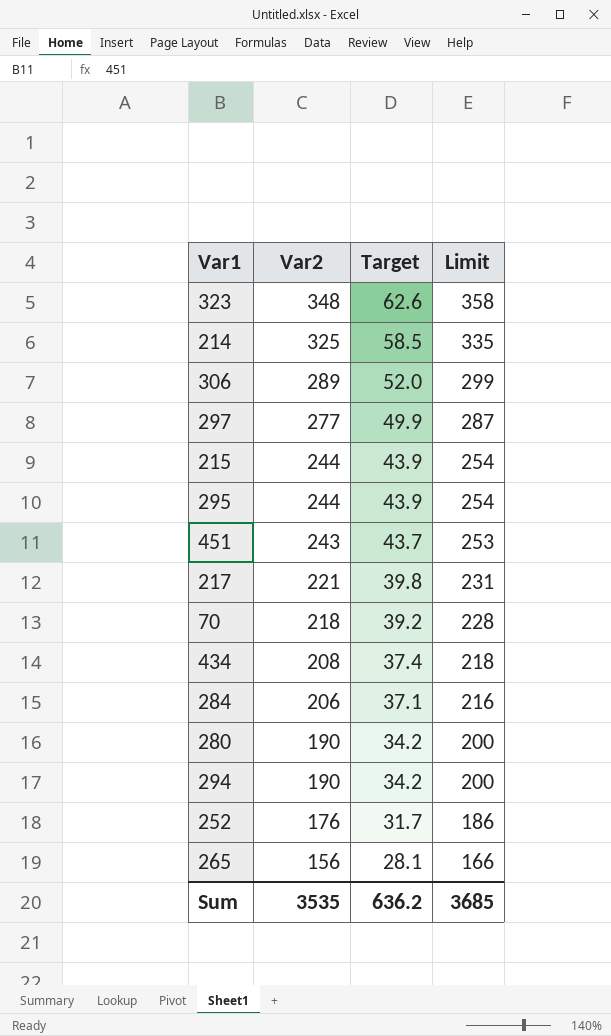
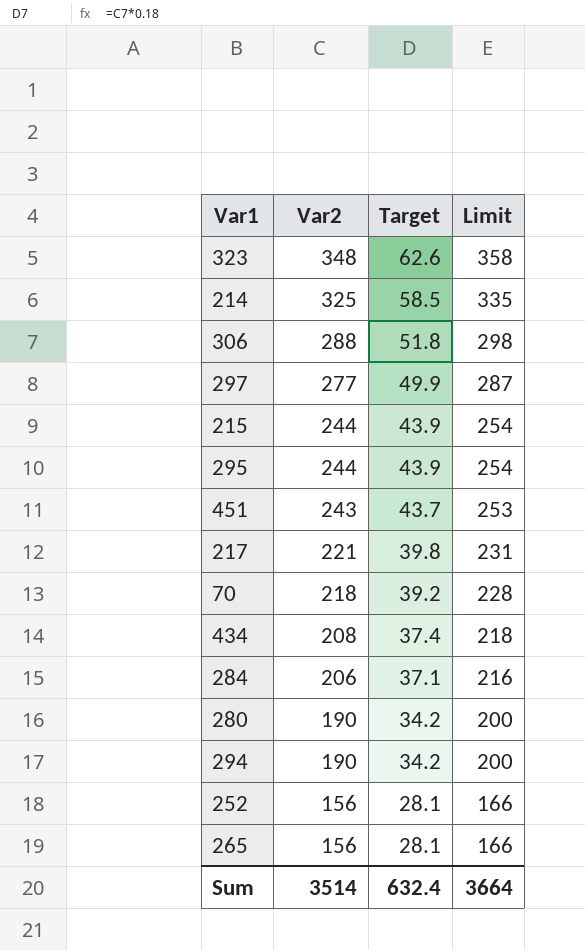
306 | Var2: 289 -> 288
306 | Target: 52.0 -> 51.8
306 | Limit: 299 -> 298
252 | Var2: 176 -> 156
252 | Target: 31.7 -> 28.1
252 | Limit: 186 -> 166
Sum | Var2: 3535 -> 3514
Sum | Target: 636.2 -> 632.4
Sum | Limit: 3685 -> 3664

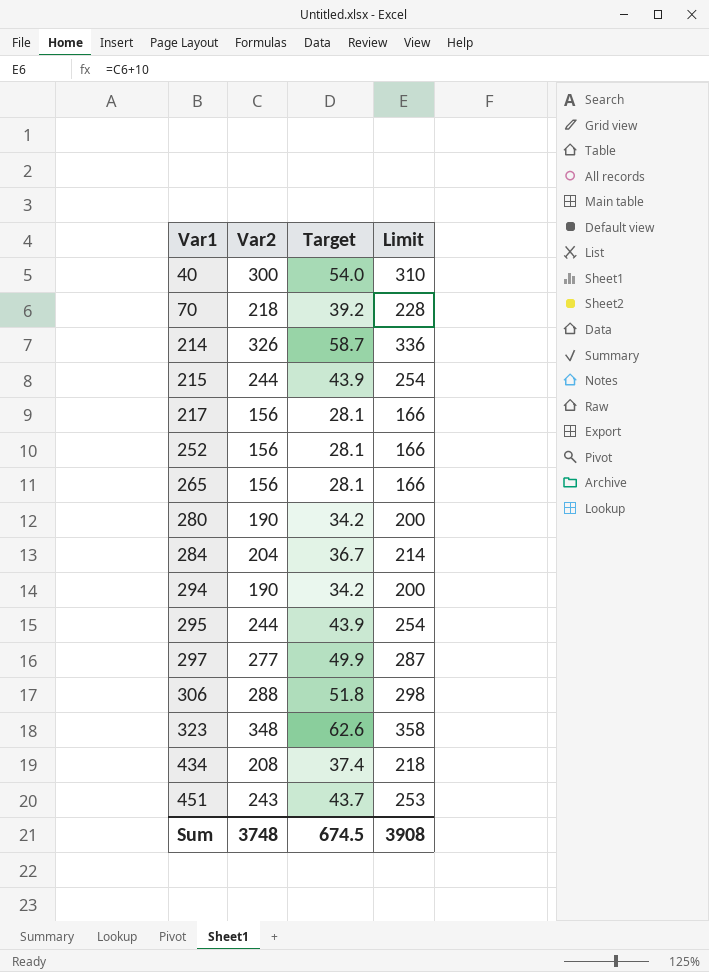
row order: Var2 descending -> Var1 ascending
row 40: none -> 300 | 54.0 | 310
214 | Var2: 325 -> 326
214 | Target: 58.5 -> 58.7
214 | Limit: 335 -> 336
217 | Var2: 221 -> 156
217 | Target: 39.8 -> 28.1
217 | Limit: 231 -> 166
284 | Var2: 206 -> 204
284 | Target: 37.1 -> 36.7
284 | Limit: 216 -> 214
Sum | Var2: 3514 -> 3748
Sum | Target: 632.4 -> 674.5
Sum | Limit: 3664 -> 3908

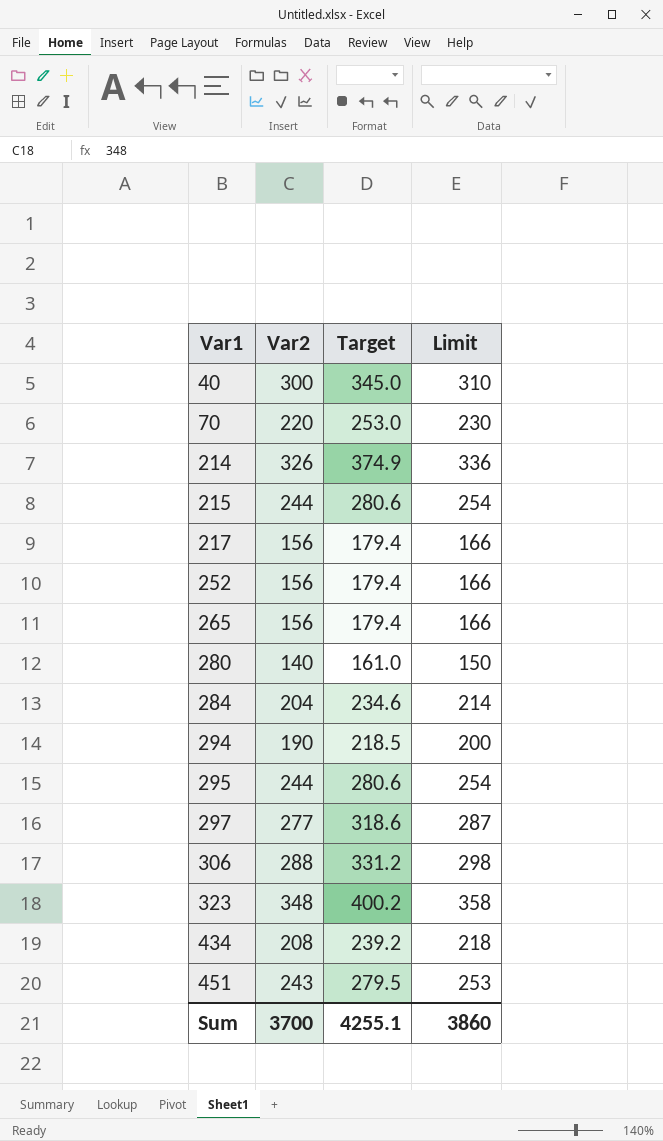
column Target | formula: [Var2] * 0.18 -> [Var2] * 1.15
70 | Var2: 218 -> 220
70 | Limit: 228 -> 230
280 | Var2: 190 -> 140
280 | Limit: 200 -> 150
Sum | Var2: 3748 -> 3700
Sum | Target: 674.5 -> 4255.1
Sum | Limit: 3908 -> 3860

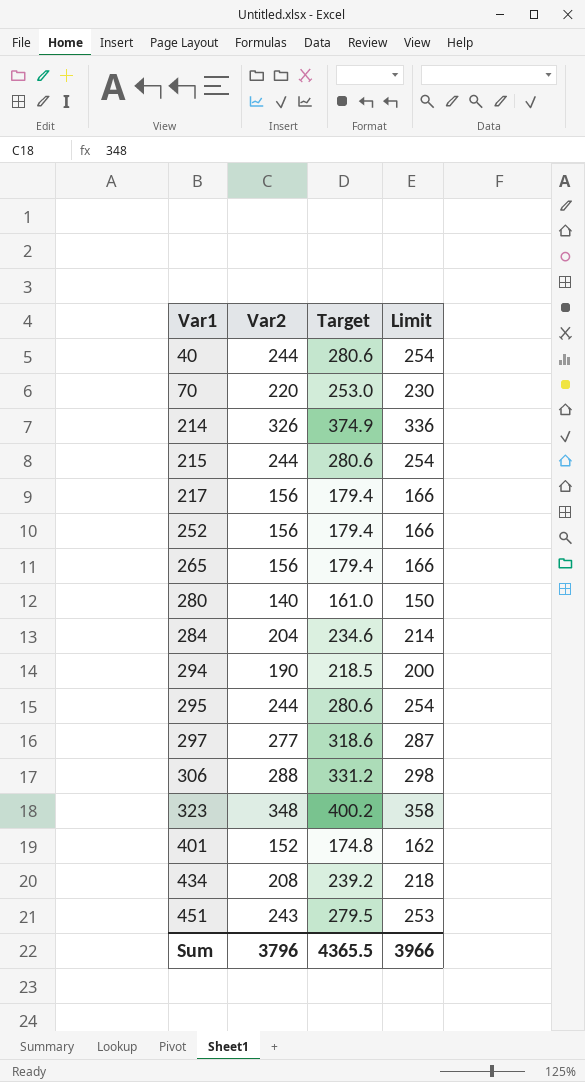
40 | Var2: 300 -> 244
40 | Target: 345.0 -> 280.6
40 | Limit: 310 -> 254
row 401: none -> 152 | 174.8 | 162
Sum | Var2: 3700 -> 3796
Sum | Target: 4255.1 -> 4365.5
Sum | Limit: 3860 -> 3966

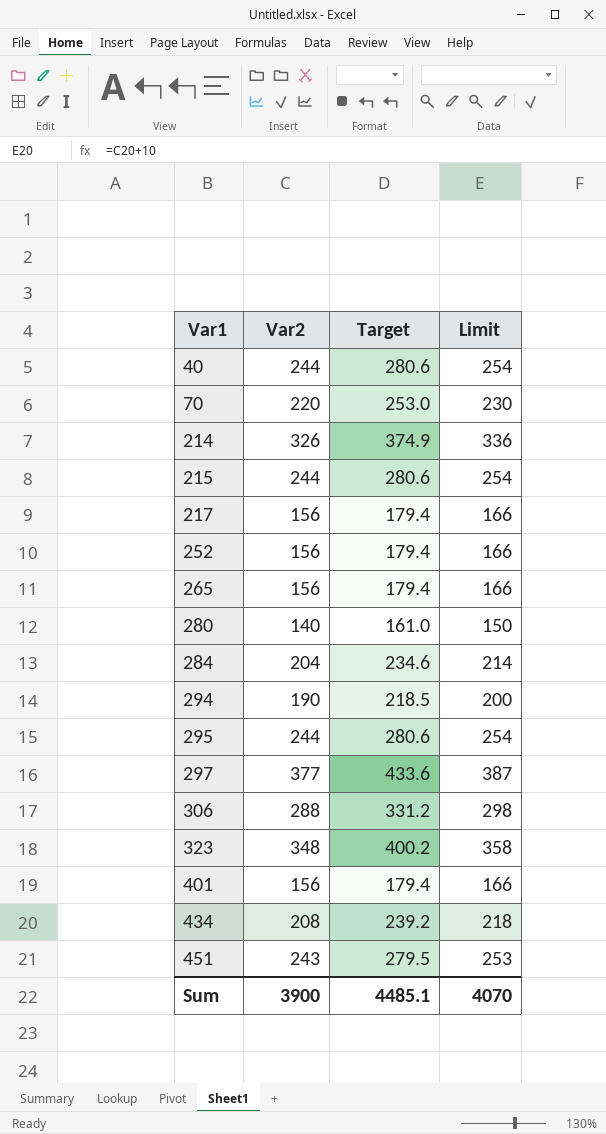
297 | Var2: 277 -> 377
297 | Target: 318.6 -> 433.6
297 | Limit: 287 -> 387
401 | Var2: 152 -> 156
401 | Target: 174.8 -> 179.4
401 | Limit: 162 -> 166
Sum | Var2: 3796 -> 3900
Sum | Target: 4365.5 -> 4485.1
Sum | Limit: 3966 -> 4070

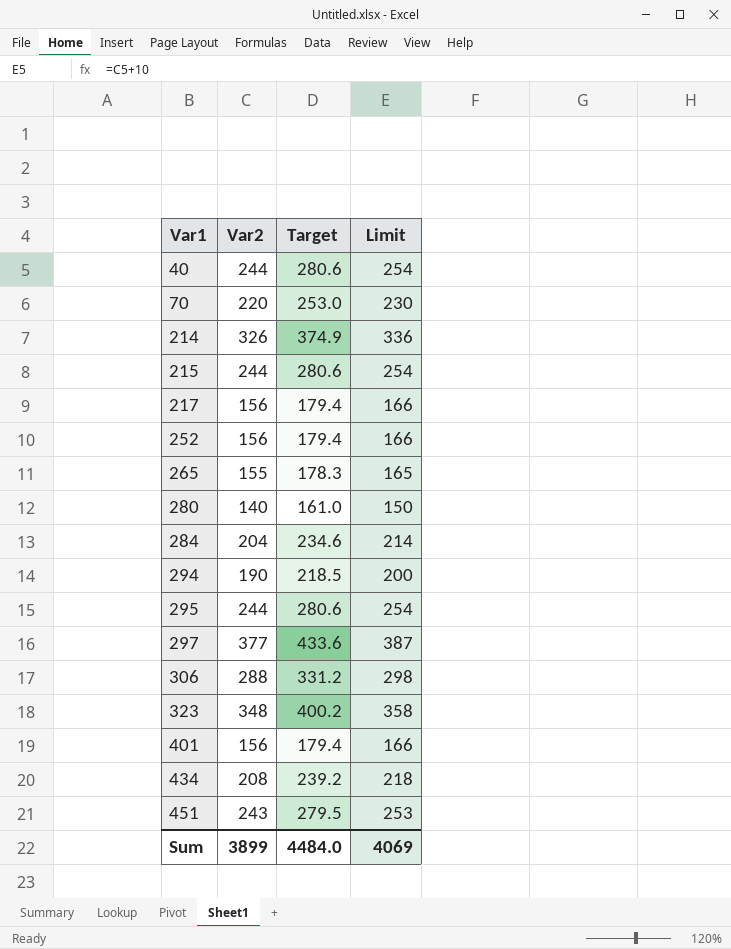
265 | Var2: 156 -> 155
265 | Target: 179.4 -> 178.3
265 | Limit: 166 -> 165
Sum | Var2: 3900 -> 3899
Sum | Target: 4485.1 -> 4484.0
Sum | Limit: 4070 -> 4069

